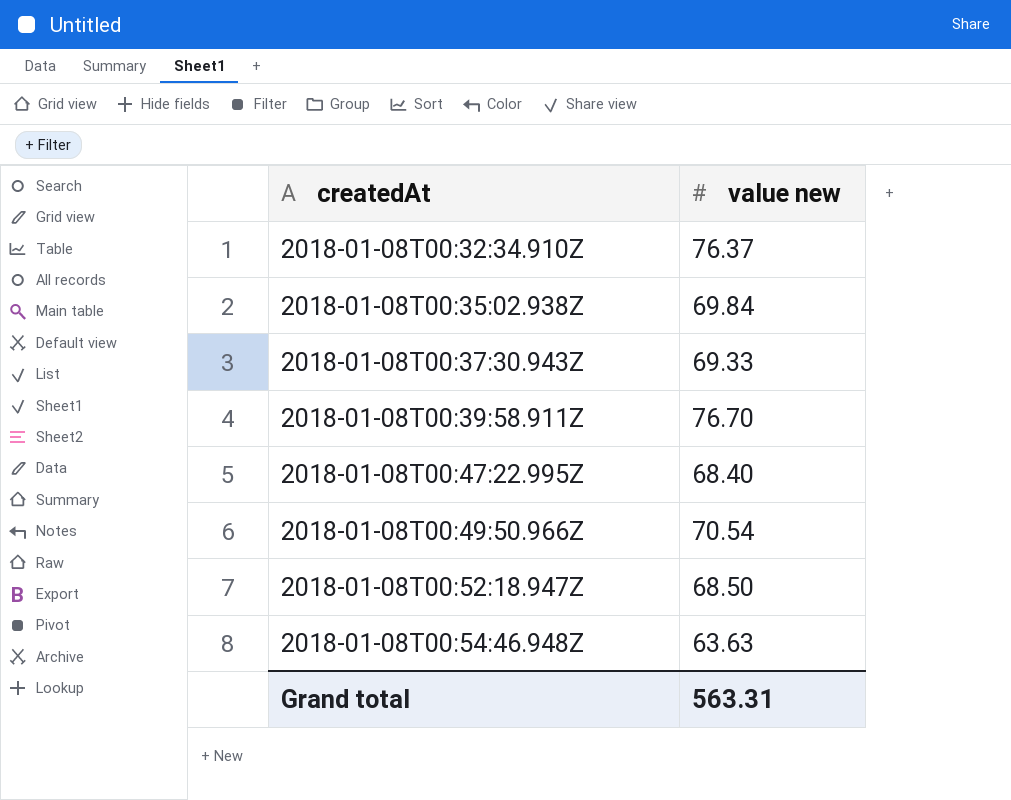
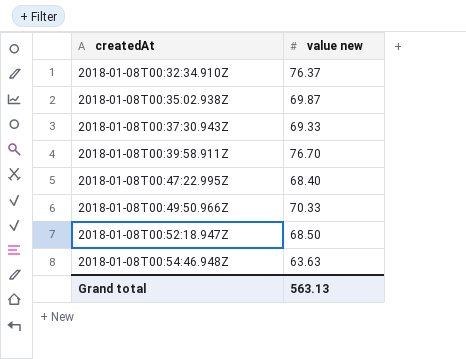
2018-01-08T00:35:02.938Z | value new: 69.84 -> 69.87
2018-01-08T00:49:50.966Z | value new: 70.54 -> 70.33
Grand total | value new: 563.31 -> 563.13

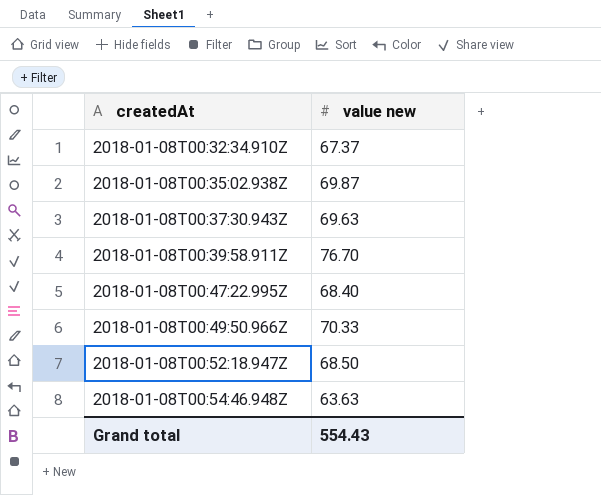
2018-01-08T00:32:34.910Z | value new: 76.37 -> 67.37
2018-01-08T00:37:30.943Z | value new: 69.33 -> 69.63
Grand total | value new: 563.13 -> 554.43

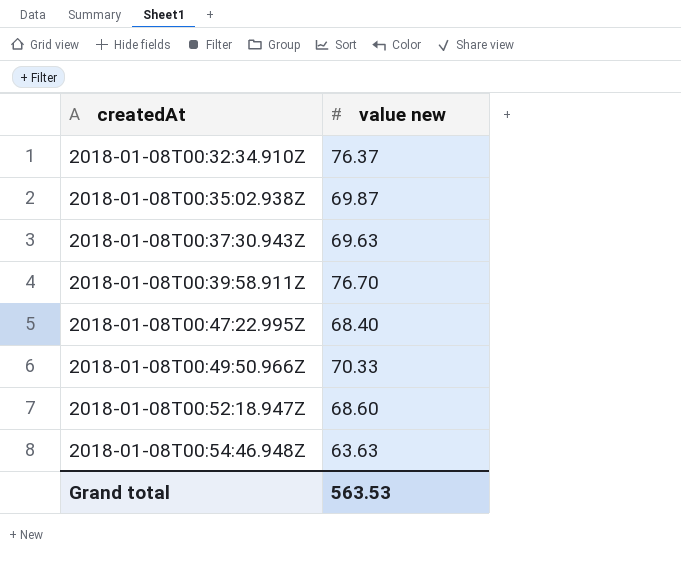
2018-01-08T00:32:34.910Z | value new: 67.37 -> 76.37
2018-01-08T00:52:18.947Z | value new: 68.50 -> 68.60
Grand total | value new: 554.43 -> 563.53

